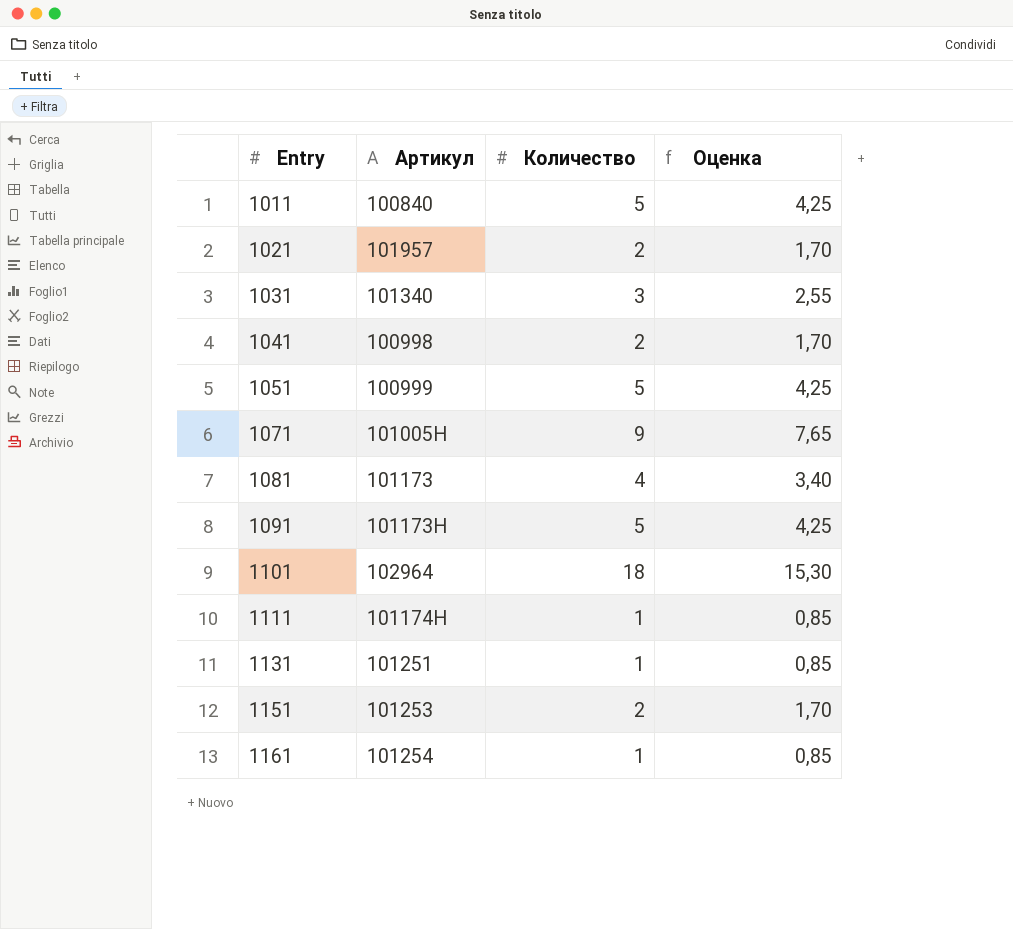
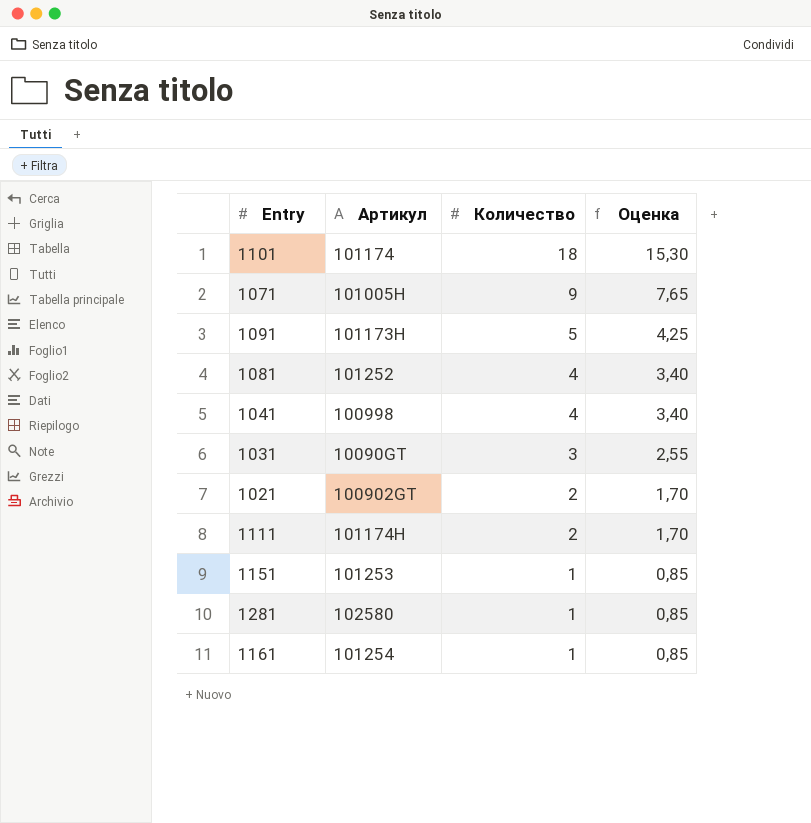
row order: Entry ascending -> Количество descending
row 1011: 100840 | 5 | 4,25 -> none
row 1051: 100999 | 5 | 4,25 -> none
row 1131: 101251 | 1 | 0,85 -> none
1101 | Артикул: 102964 -> 101174
1081 | Артикул: 101173 -> 101252
1041 | Количество: 2 -> 4
1041 | Оценка: 1,70 -> 3,40
1031 | Артикул: 101340 -> 10090GT
1021 | Артикул: 101957 -> 100902GT
1111 | Количество: 1 -> 2
1111 | Оценка: 0,85 -> 1,70
1151 | Количество: 2 -> 1
1151 | Оценка: 1,70 -> 0,85
row 1281: none -> 102580 | 1 | 0,85

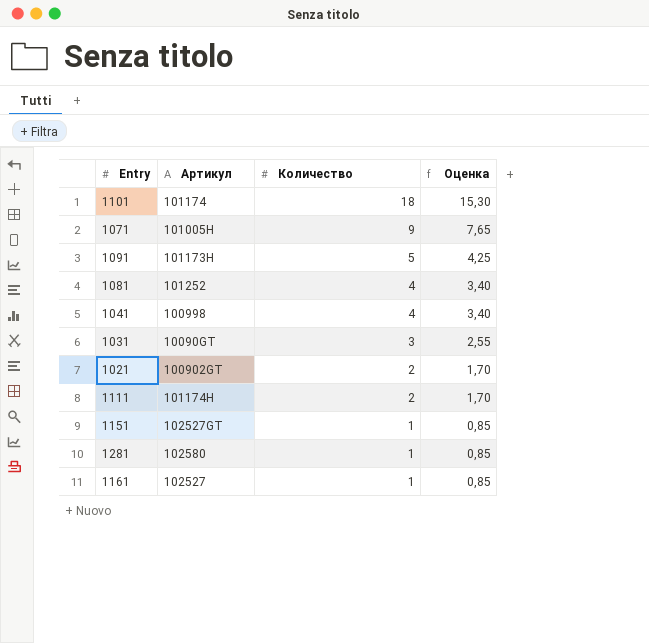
1151 | Артикул: 101253 -> 102527GT
1161 | Артикул: 101254 -> 102527

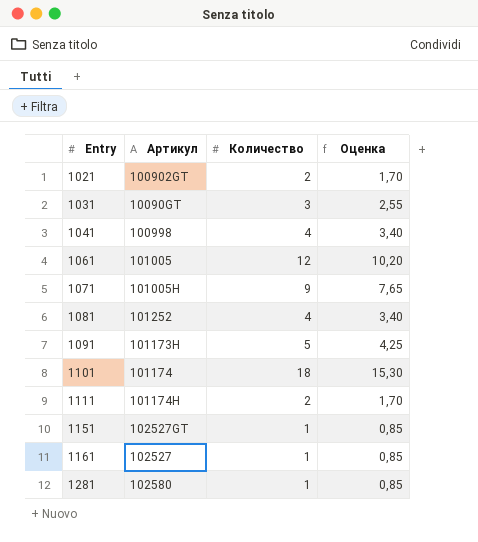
row order: Количество descending -> Entry ascending
row 1061: none -> 101005 | 12 | 10,20

